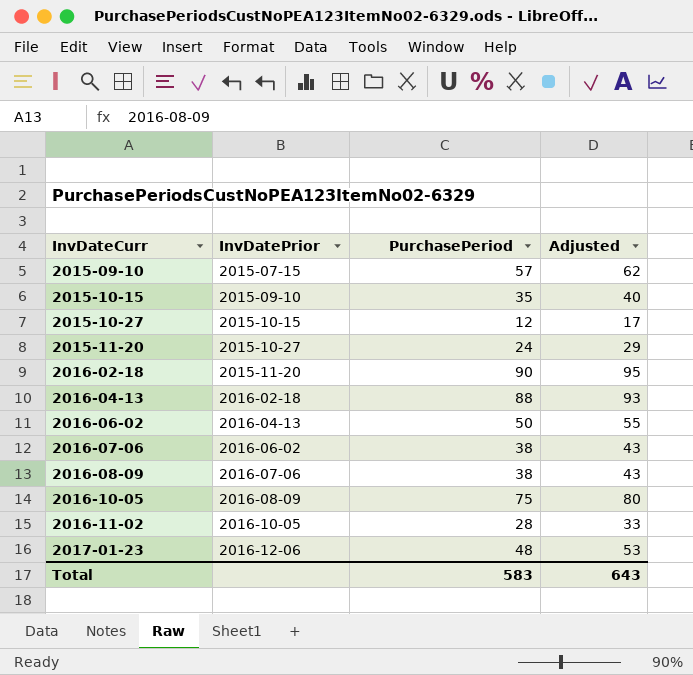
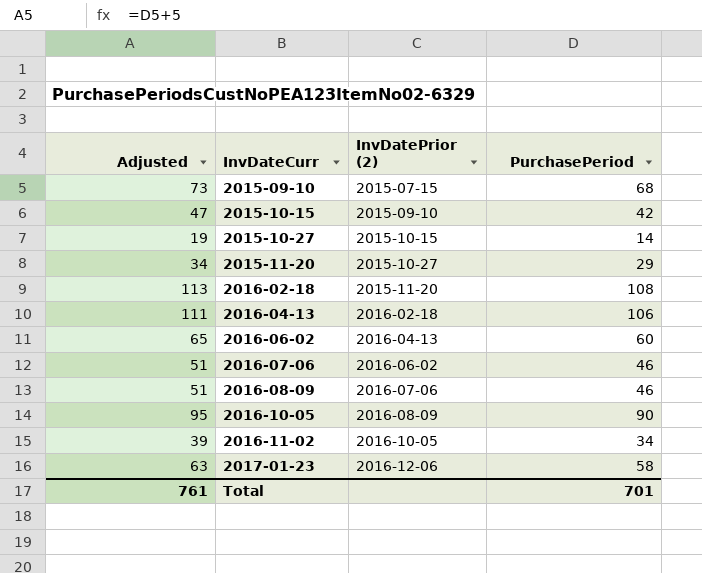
column Adjusted | position: 4 -> 1
column name: InvDatePrior -> InvDatePrior (2)
2015-09-10 | Adjusted: 62 -> 73
2015-09-10 | PurchasePeriod: 57 -> 68
2015-10-15 | Adjusted: 40 -> 47
2015-10-15 | PurchasePeriod: 35 -> 42
2015-10-27 | Adjusted: 17 -> 19
2015-10-27 | PurchasePeriod: 12 -> 14
2015-11-20 | Adjusted: 29 -> 34
2015-11-20 | PurchasePeriod: 24 -> 29
2016-02-18 | Adjusted: 95 -> 113
2016-02-18 | PurchasePeriod: 90 -> 108
2016-04-13 | Adjusted: 93 -> 111
2016-04-13 | PurchasePeriod: 88 -> 106
2016-06-02 | Adjusted: 55 -> 65
2016-06-02 | PurchasePeriod: 50 -> 60
2016-07-06 | Adjusted: 43 -> 51
2016-07-06 | PurchasePeriod: 38 -> 46
2016-08-09 | Adjusted: 43 -> 51
2016-08-09 | PurchasePeriod: 38 -> 46
2016-10-05 | Adjusted: 80 -> 95
2016-10-05 | PurchasePeriod: 75 -> 90
2016-11-02 | Adjusted: 33 -> 39
2016-11-02 | PurchasePeriod: 28 -> 34
2017-01-23 | Adjusted: 53 -> 63
2017-01-23 | PurchasePeriod: 48 -> 58
Total | Adjusted: 643 -> 761
Total | PurchasePeriod: 583 -> 701

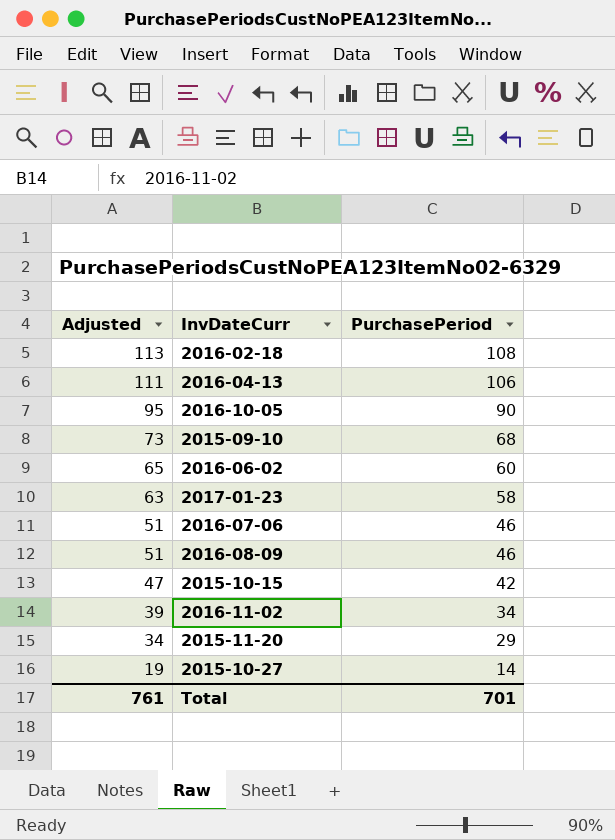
row order: InvDateCurr ascending -> Adjusted descending
column InvDatePrior (2) | position: 3 -> none

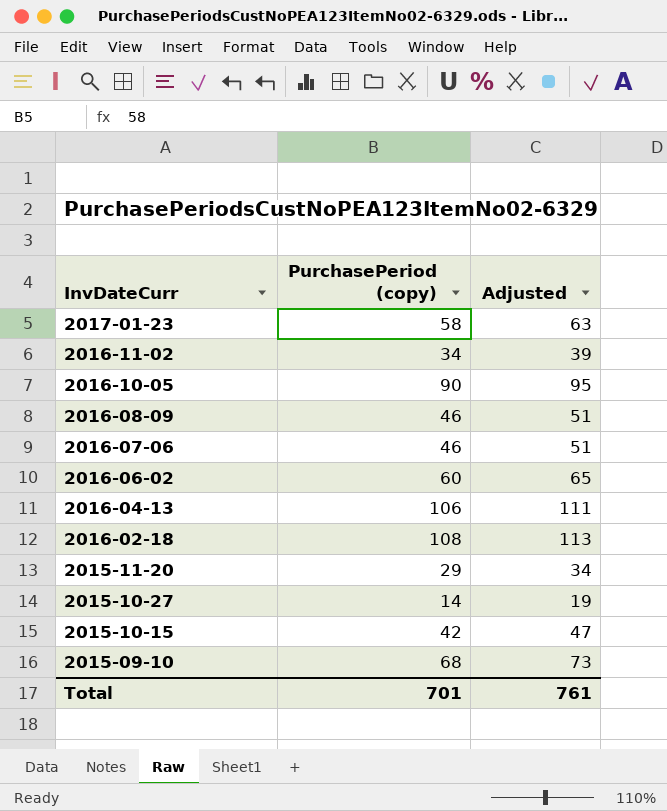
row order: Adjusted descending -> InvDateCurr descending
column name: PurchasePeriod -> PurchasePeriod (copy)
column Adjusted | position: 1 -> 3

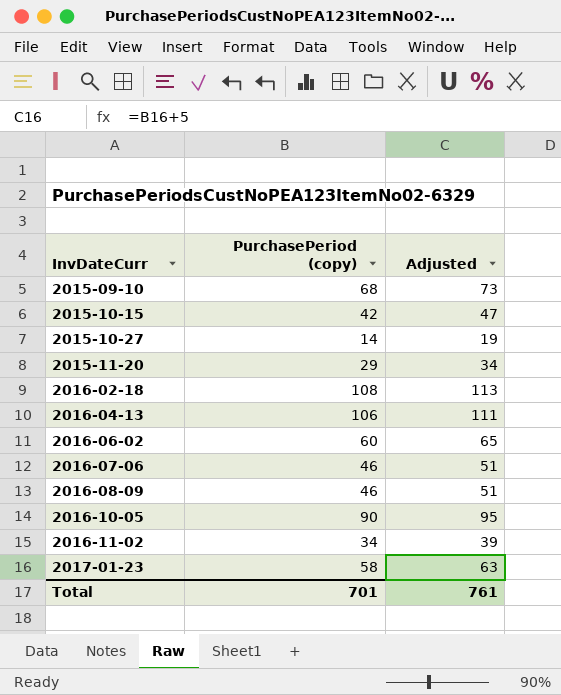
row order: InvDateCurr descending -> InvDateCurr ascending

